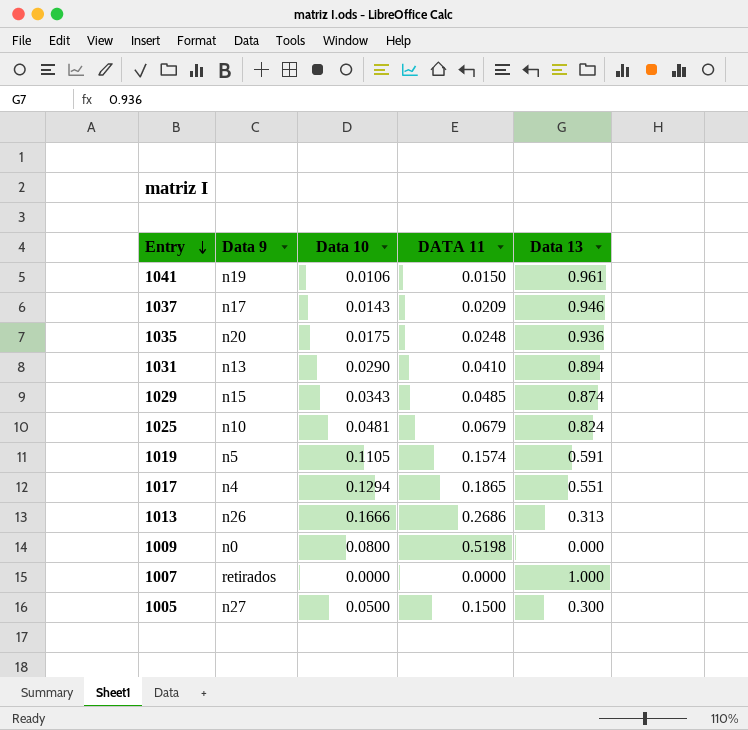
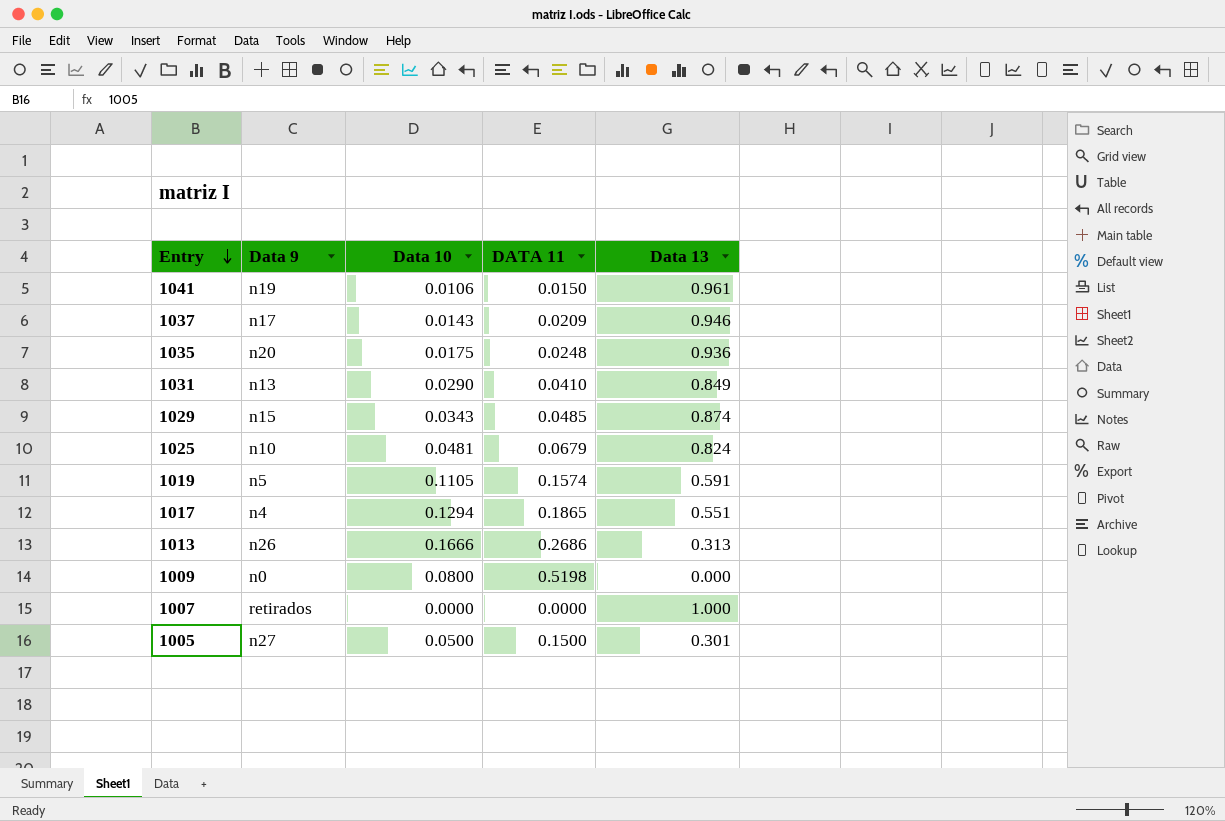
1031 | Data 13: 0.894 -> 0.849
1005 | Data 13: 0.300 -> 0.301

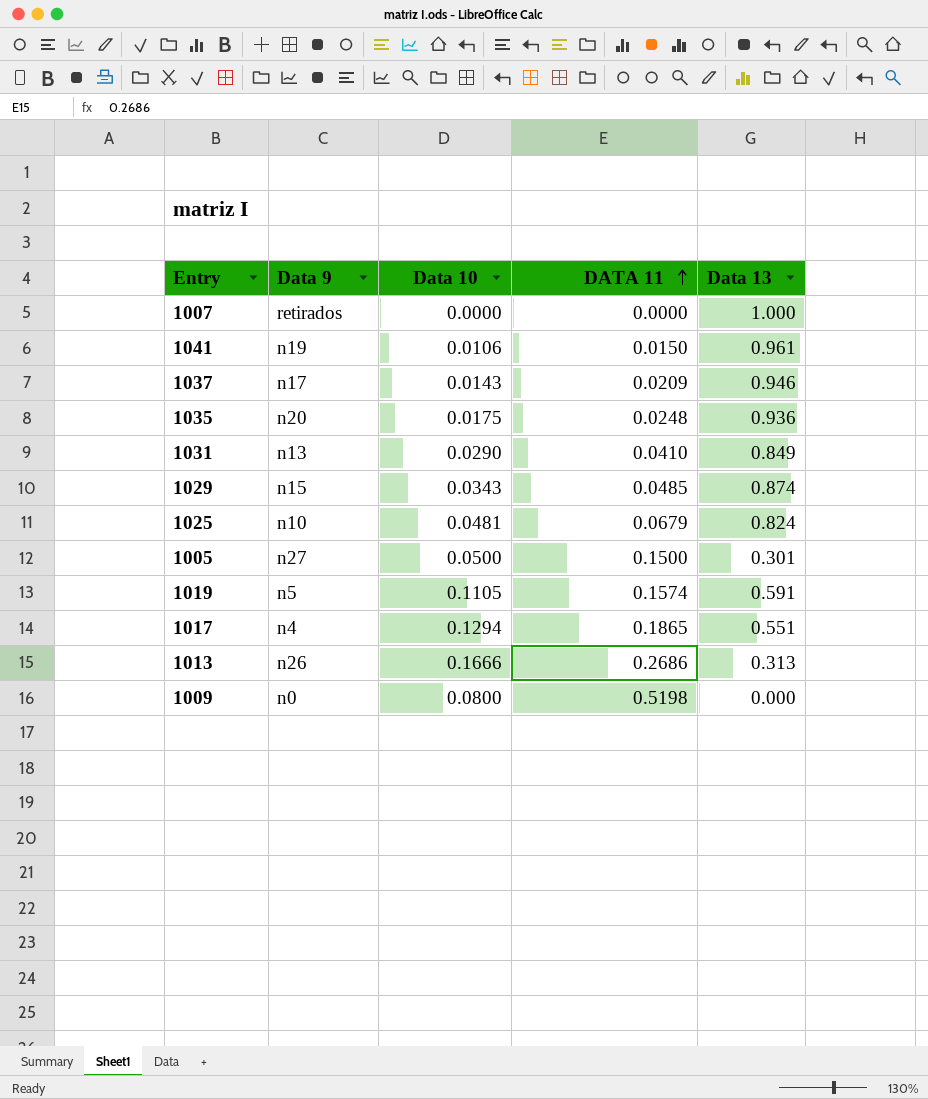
row order: Entry descending -> DATA 11 ascending

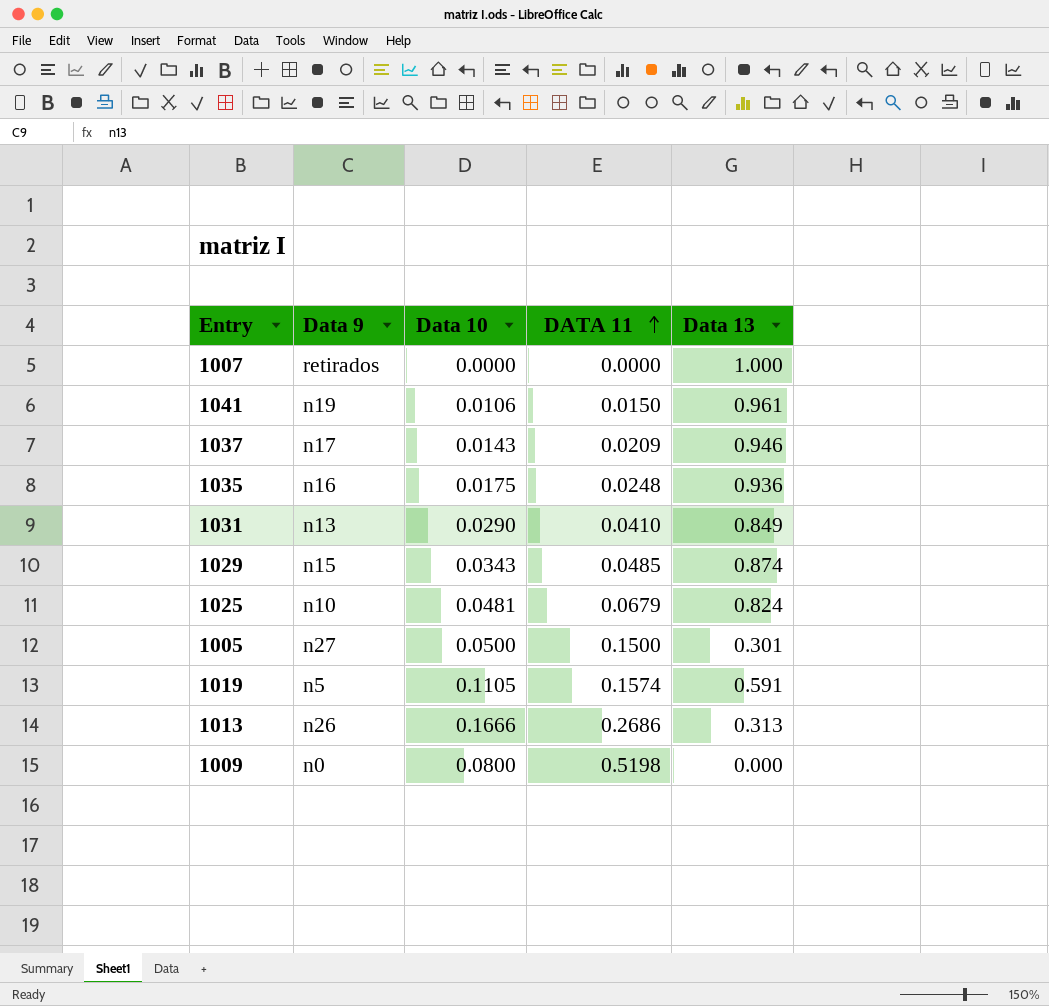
row 1017: n4 | 0.1294 | 0.1865 | 0.551 -> none
1035 | Data 9: n20 -> n16

